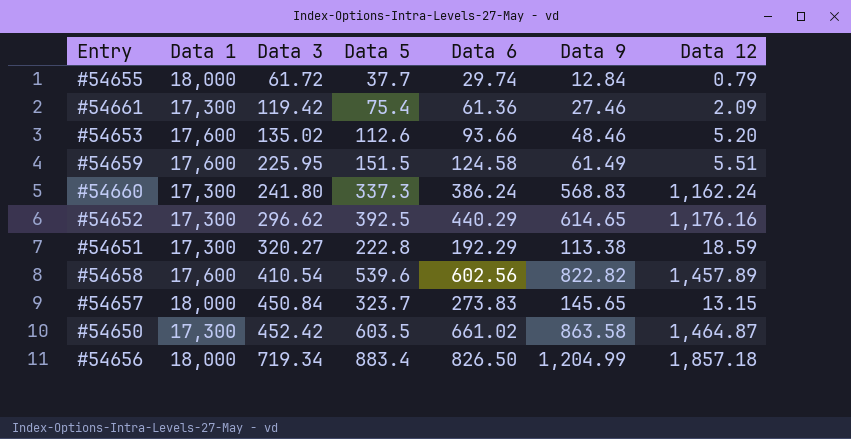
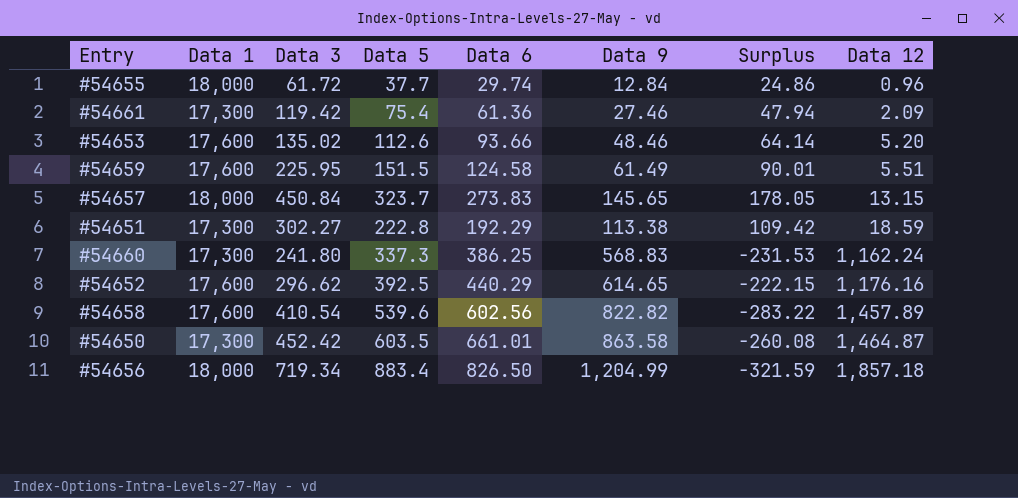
row order: Data 3 ascending -> Data 12 ascending
column Surplus | formula: none -> [Data 5] - [Data 9]
#54655 | Data 12: 0.79 -> 0.96
#54651 | Data 3: 320.27 -> 302.27
#54660 | Data 6: 386.24 -> 386.25
#54652 | Data 1: 17,300 -> 17,600
#54650 | Data 6: 661.02 -> 661.01

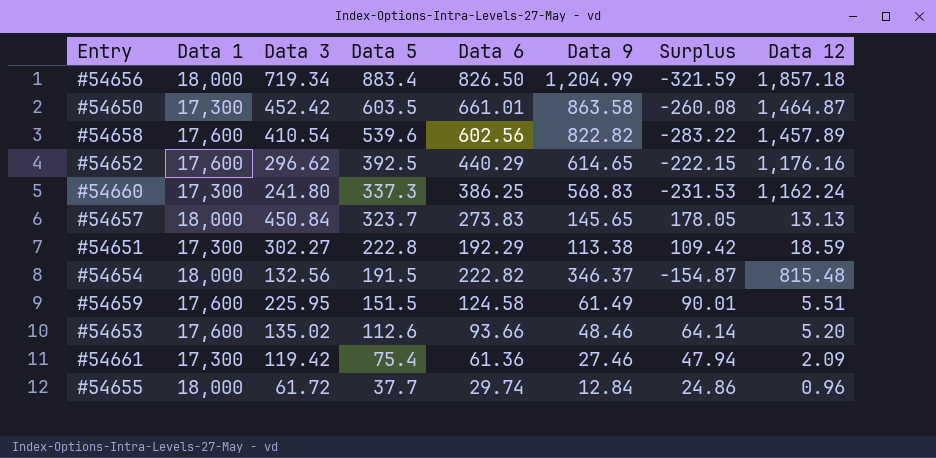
row order: Data 12 ascending -> Data 5 descending
#54657 | Data 12: 13.15 -> 13.13
row #54654: none -> 18,000 | 132.56 | 191.5 | 222.82 | 346.37 | -154.87 | 815.48

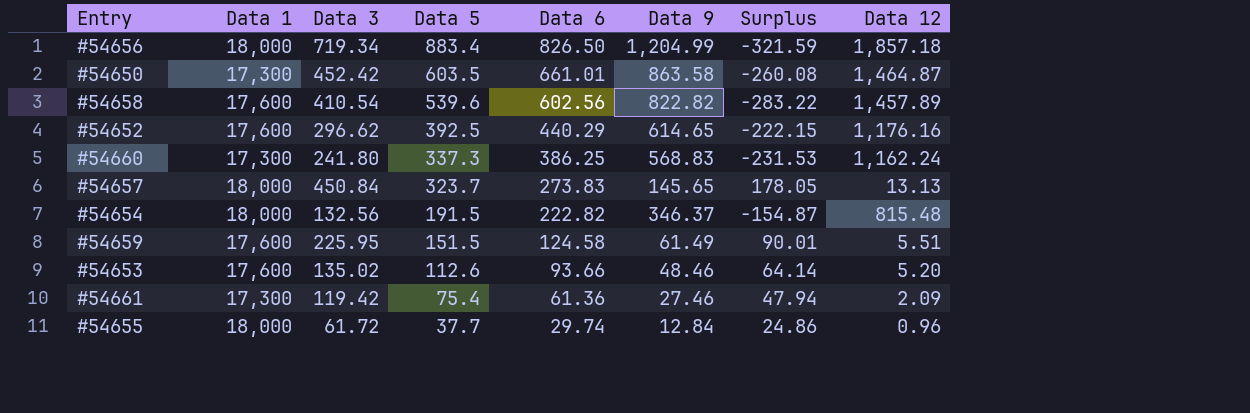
row #54651: 17,300 | 302.27 | 222.8 | 192.29 | 113.38 | 109.42 | 18.59 -> none

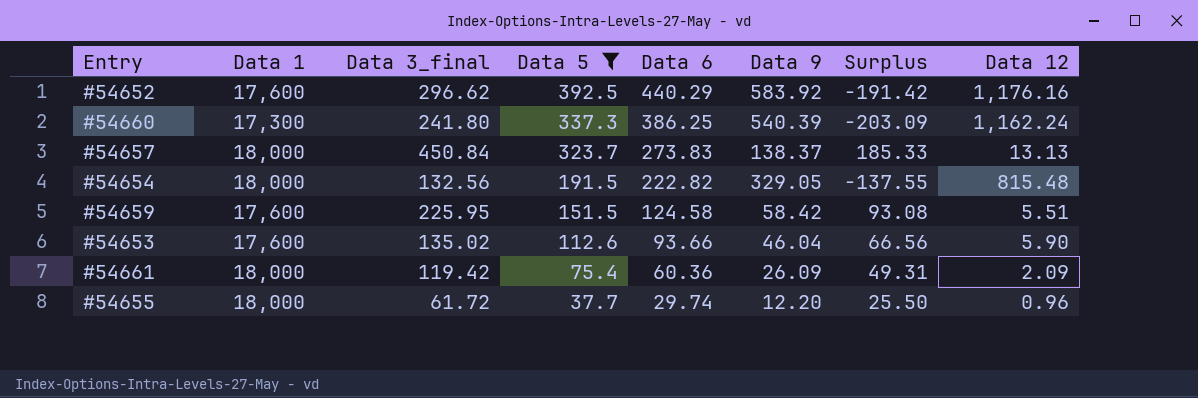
filter: none -> Data 5 <= 392.5
column name: Data 3 -> Data 3_final
#54652 | Data 9: 614.65 -> 583.92
#54652 | Surplus: -222.15 -> -191.42
#54660 | Data 9: 568.83 -> 540.39
#54660 | Surplus: -231.53 -> -203.09
#54657 | Data 9: 145.65 -> 138.37
#54657 | Surplus: 178.05 -> 185.33
#54654 | Data 9: 346.37 -> 329.05
#54654 | Surplus: -154.87 -> -137.55
#54659 | Data 9: 61.49 -> 58.42
#54659 | Surplus: 90.01 -> 93.08
#54653 | Data 9: 48.46 -> 46.04
#54653 | Surplus: 64.14 -> 66.56
#54653 | Data 12: 5.20 -> 5.90
#54661 | Data 1: 17,300 -> 18,000
#54661 | Data 6: 61.36 -> 60.36
#54661 | Data 9: 27.46 -> 26.09
#54661 | Surplus: 47.94 -> 49.31
#54655 | Data 9: 12.84 -> 12.20
#54655 | Surplus: 24.86 -> 25.50

